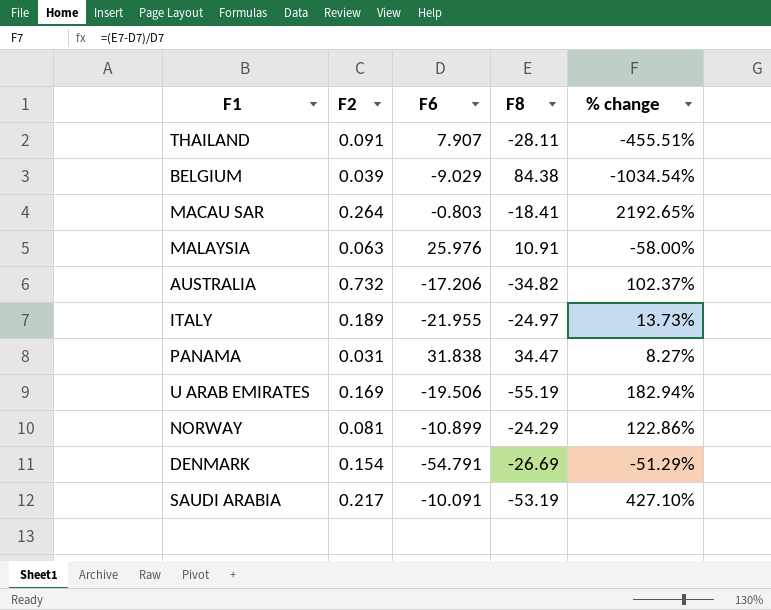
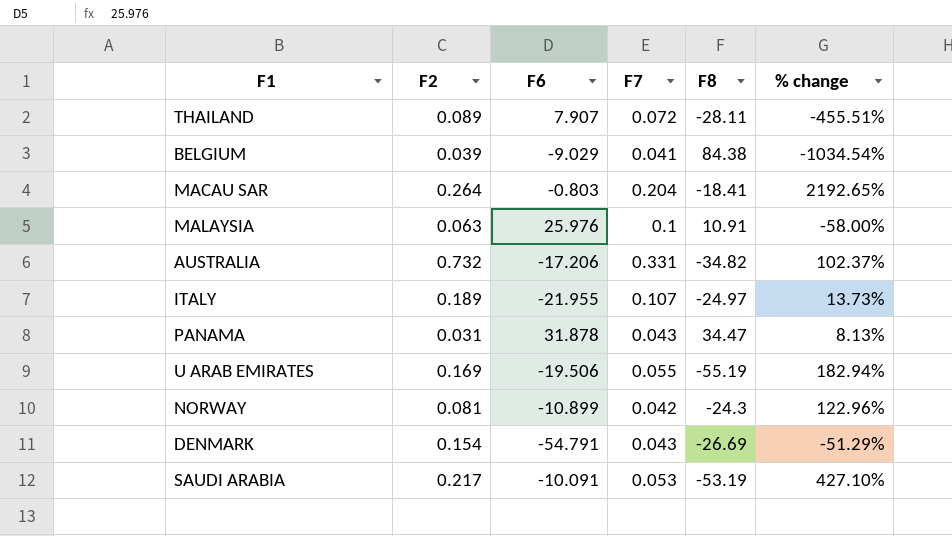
column F7 | position: none -> 4
THAILAND | F2: 0.091 -> 0.089
PANAMA | F6: 31.838 -> 31.878
PANAMA | % change: 8.27% -> 8.13%
NORWAY | F8: -24.29 -> -24.3
NORWAY | % change: 122.86% -> 122.96%

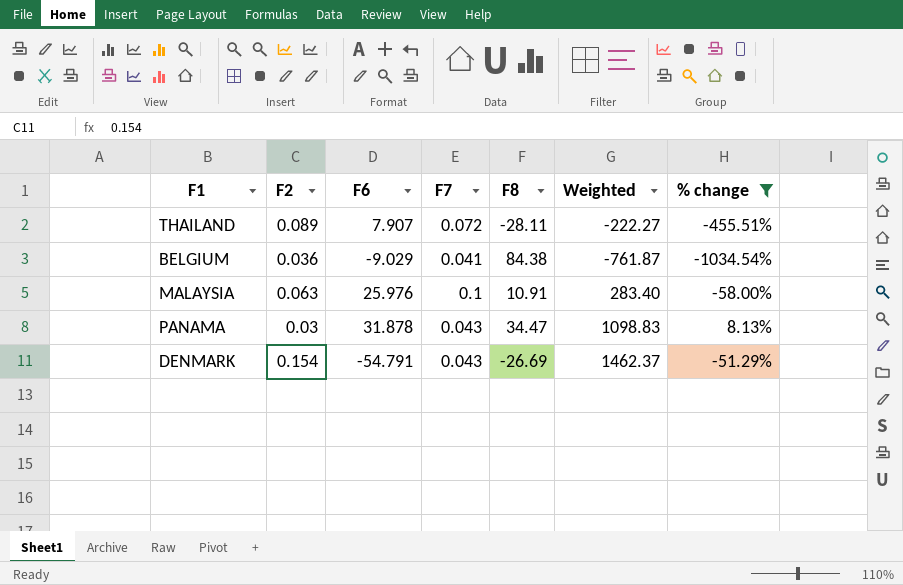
filter: none -> % change <= 8.13%
column Weighted | formula: none -> [F6] * [F8]
BELGIUM | F2: 0.039 -> 0.036
PANAMA | F2: 0.031 -> 0.03

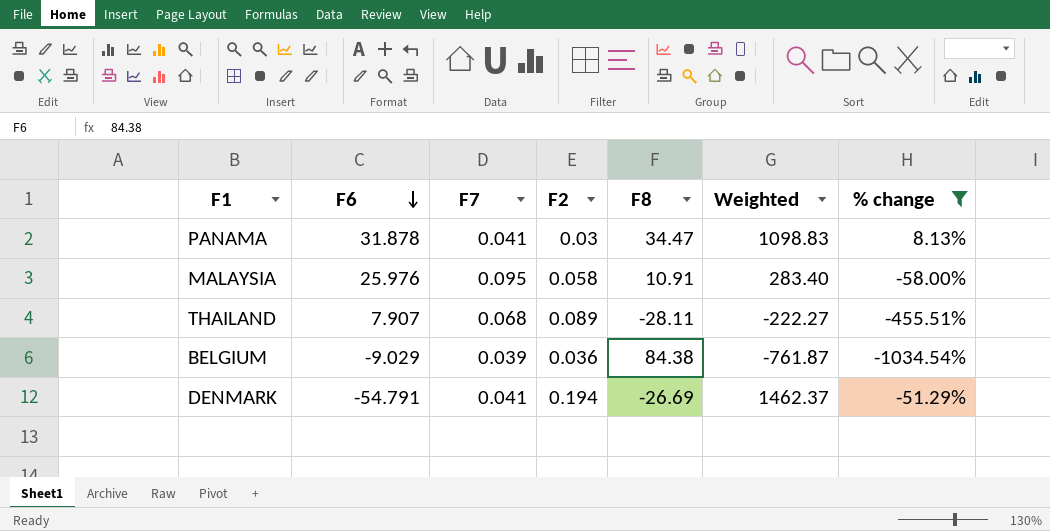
row order: none -> F6 descending
column F2 | position: 2 -> 4
PANAMA | F7: 0.043 -> 0.041
MALAYSIA | F7: 0.1 -> 0.095
MALAYSIA | F2: 0.063 -> 0.058
THAILAND | F7: 0.072 -> 0.068
BELGIUM | F7: 0.041 -> 0.039
DENMARK | F7: 0.043 -> 0.041
DENMARK | F2: 0.154 -> 0.194

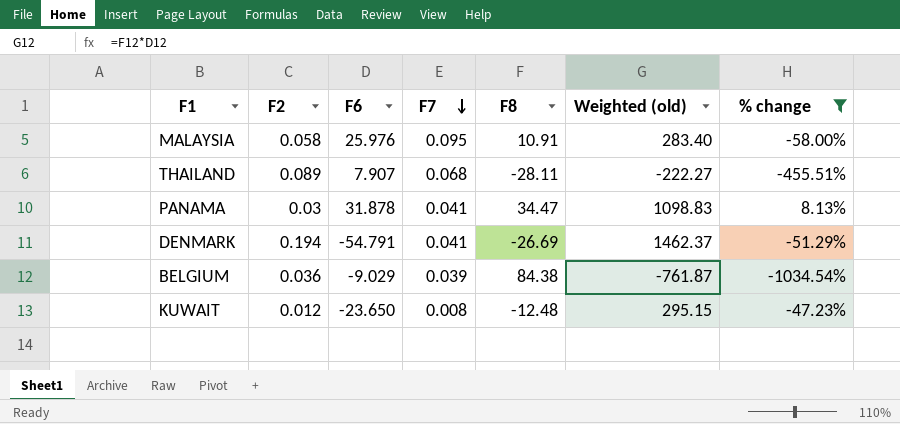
row order: F6 descending -> F7 descending
column F2 | position: 4 -> 2
column name: Weighted -> Weighted (old)
row KUWAIT: none -> 0.012 | -23.650 | 0.008 | -12.48 | 295.15 | -47.23%

